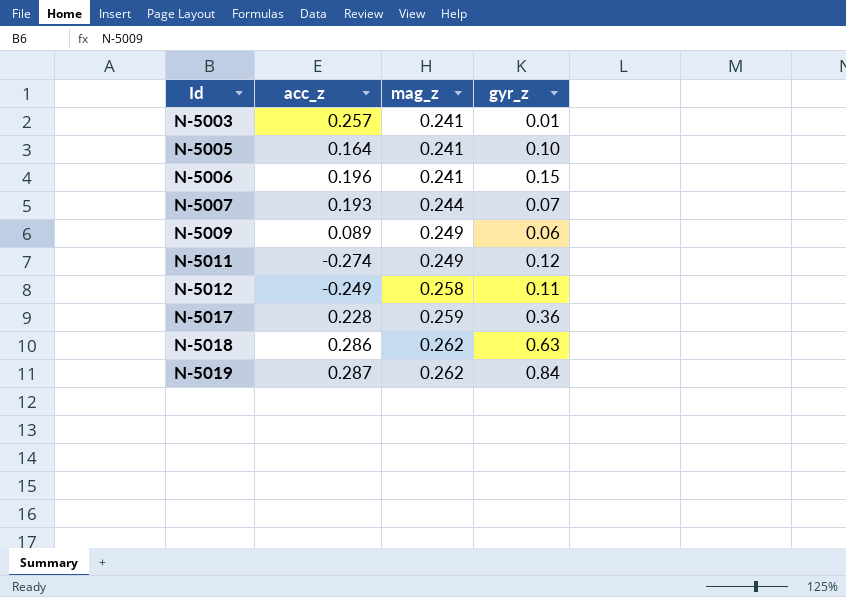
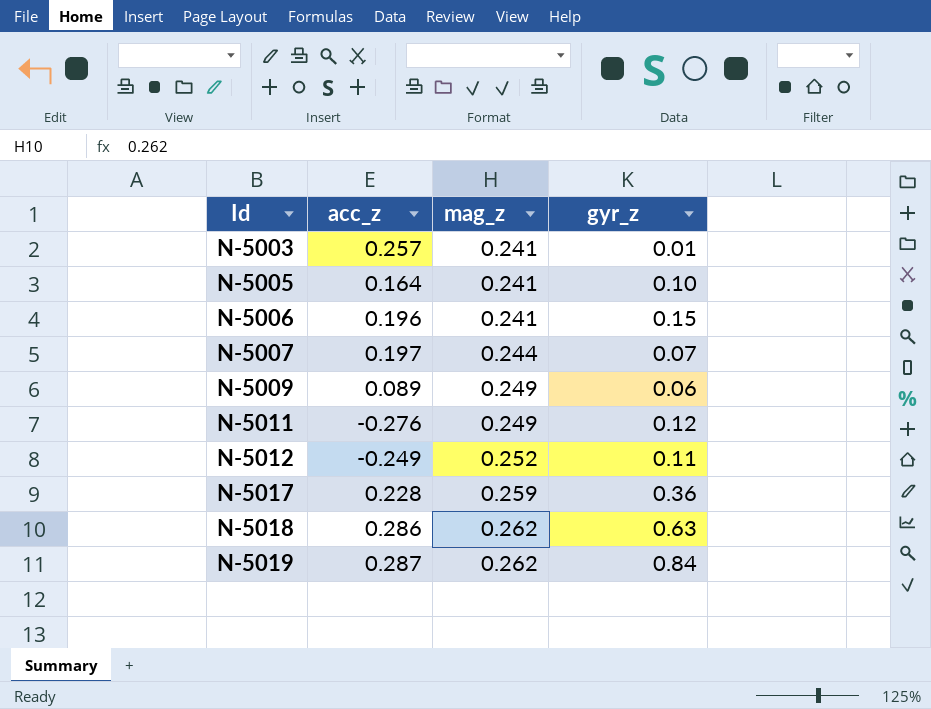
N-5007 | acc_z: 0.193 -> 0.197
N-5011 | acc_z: -0.274 -> -0.276
N-5012 | mag_z: 0.258 -> 0.252

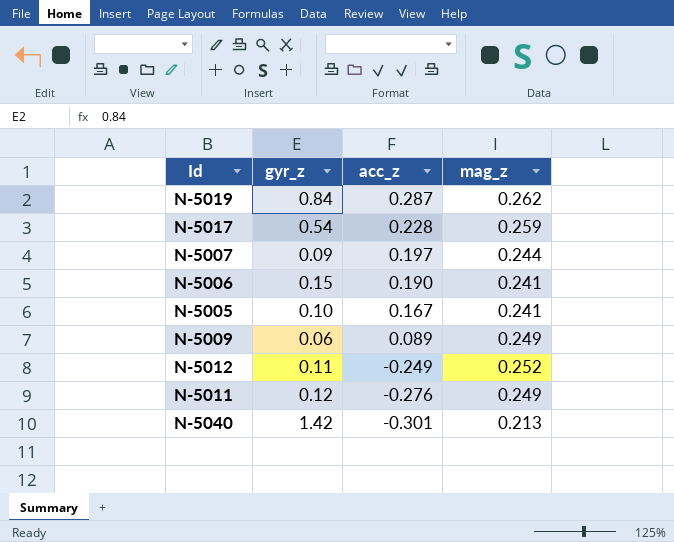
row order: Id ascending -> acc_z descending
column gyr_z | position: 4 -> 2
row N-5003: 0.257 | 0.241 | 0.01 -> none
row N-5018: 0.286 | 0.262 | 0.63 -> none
N-5017 | gyr_z: 0.36 -> 0.54
N-5007 | gyr_z: 0.07 -> 0.09
N-5006 | acc_z: 0.196 -> 0.190
N-5005 | acc_z: 0.164 -> 0.167
row N-5040: none -> 1.42 | -0.301 | 0.213

